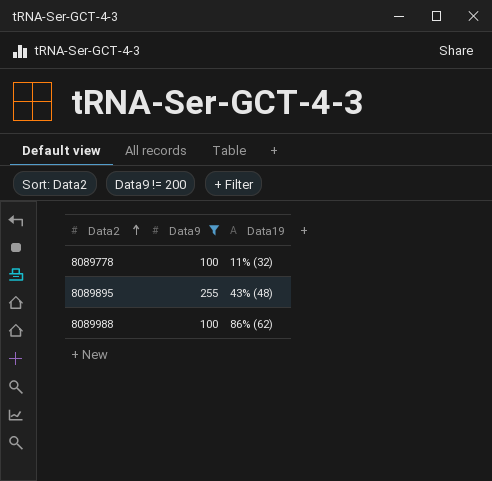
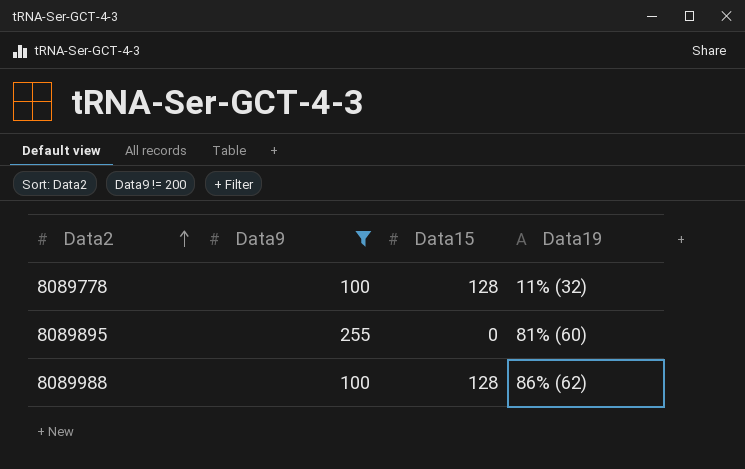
column Data15 | position: none -> 3
8089895 | Data19: 43% (48) -> 81% (60)

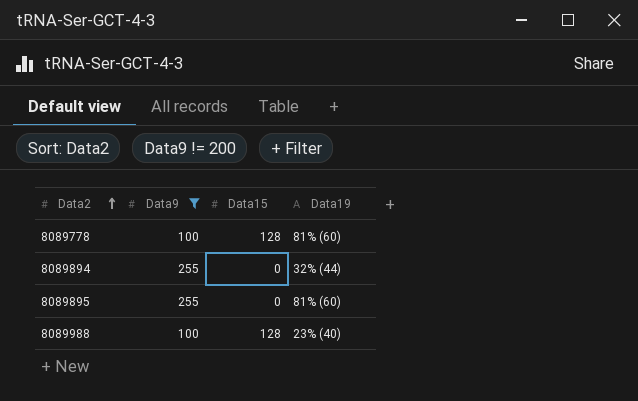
8089778 | Data19: 11% (32) -> 81% (60)
row 8089894: none -> 255 | 0 | 32% (44)
8089988 | Data19: 86% (62) -> 23% (40)

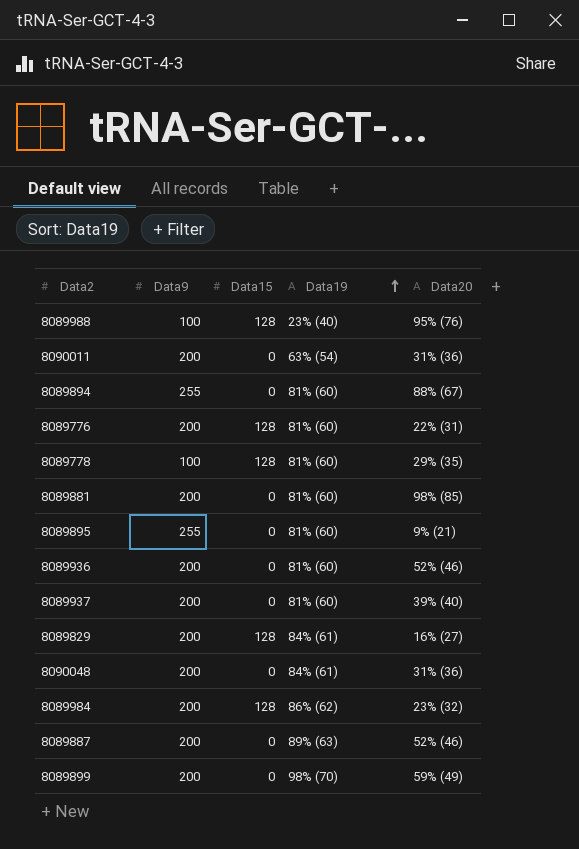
filter: Data9 != 200 -> none
row order: Data2 ascending -> Data19 ascending
column Data20 | position: none -> 5
8089894 | Data19: 32% (44) -> 81% (60)

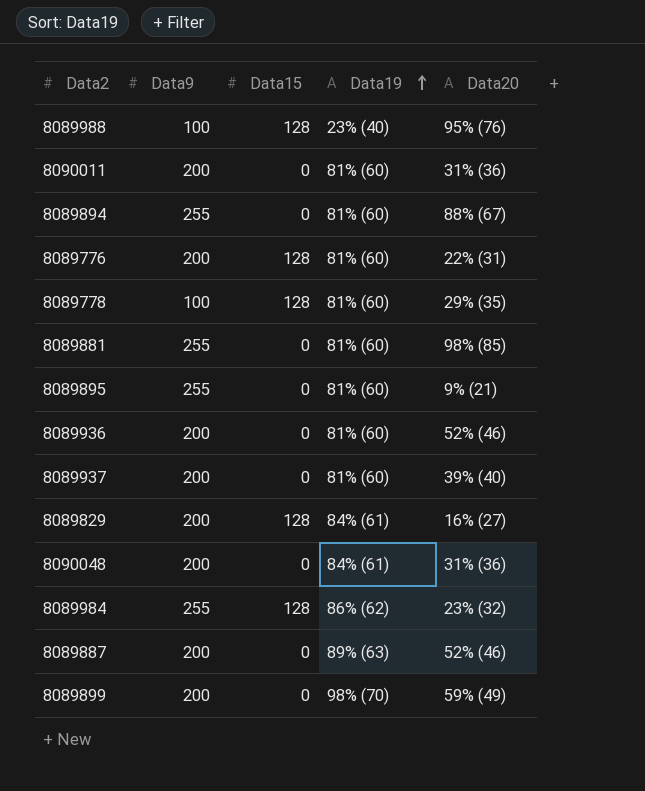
8090011 | Data19: 63% (54) -> 81% (60)
8089881 | Data9: 200 -> 255
8089984 | Data9: 200 -> 255

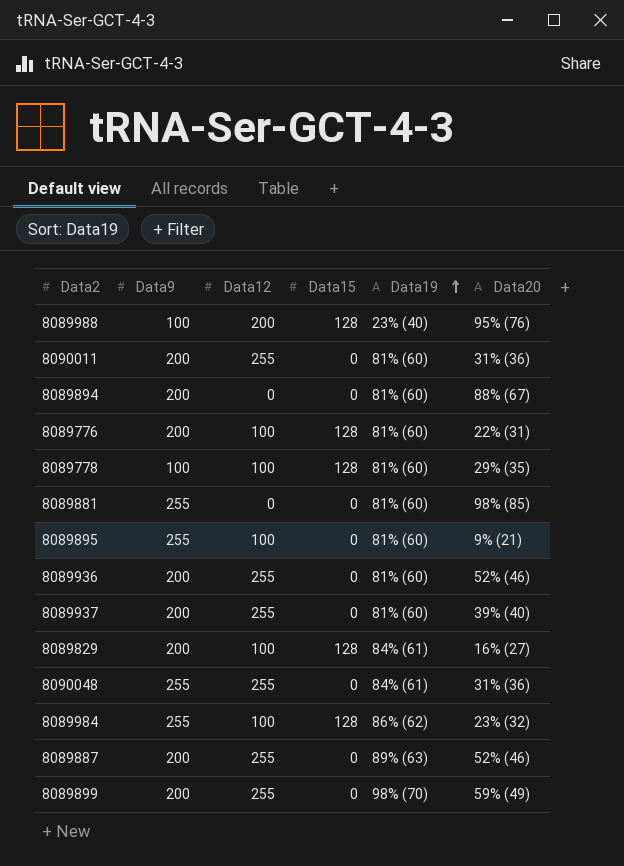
column Data12 | position: none -> 3
8089894 | Data9: 255 -> 200
8090048 | Data9: 200 -> 255

